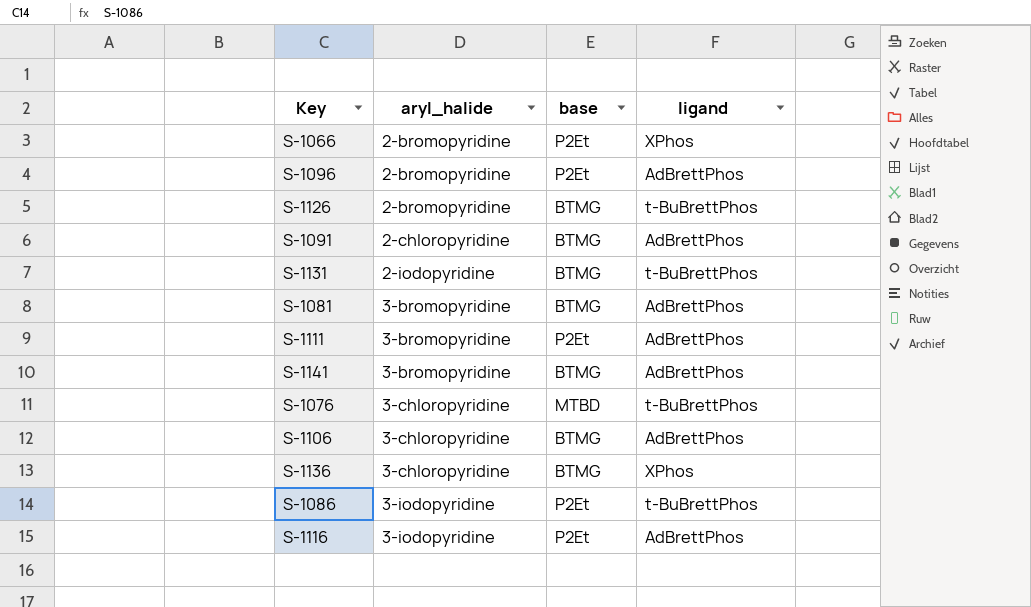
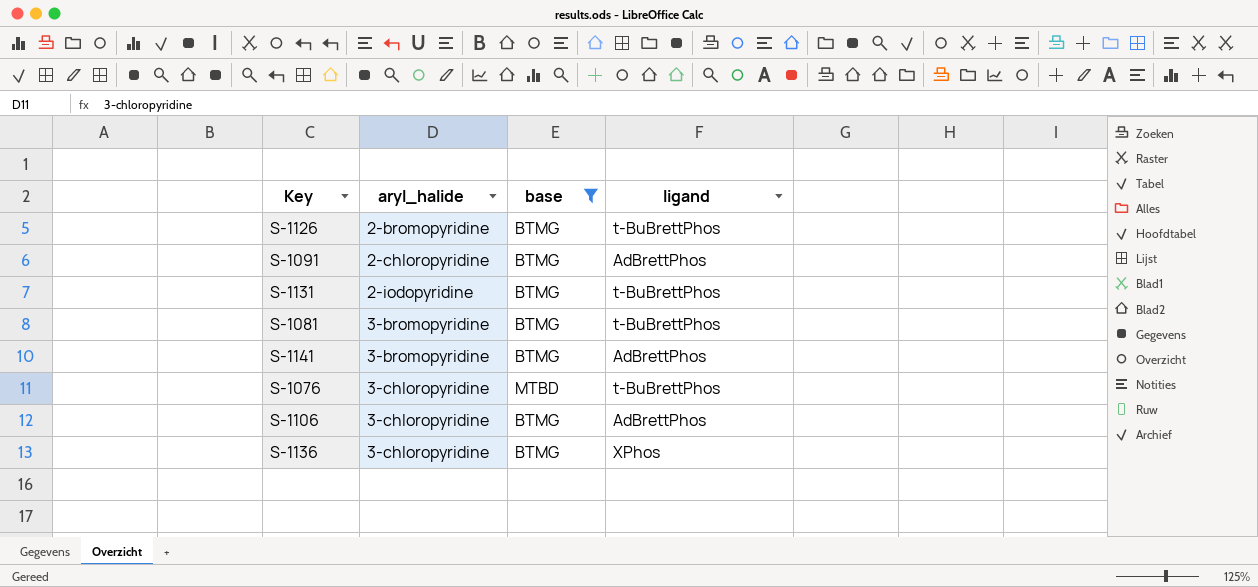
filter: none -> base != P2Et
S-1081 | ligand: AdBrettPhos -> t-BuBrettPhos

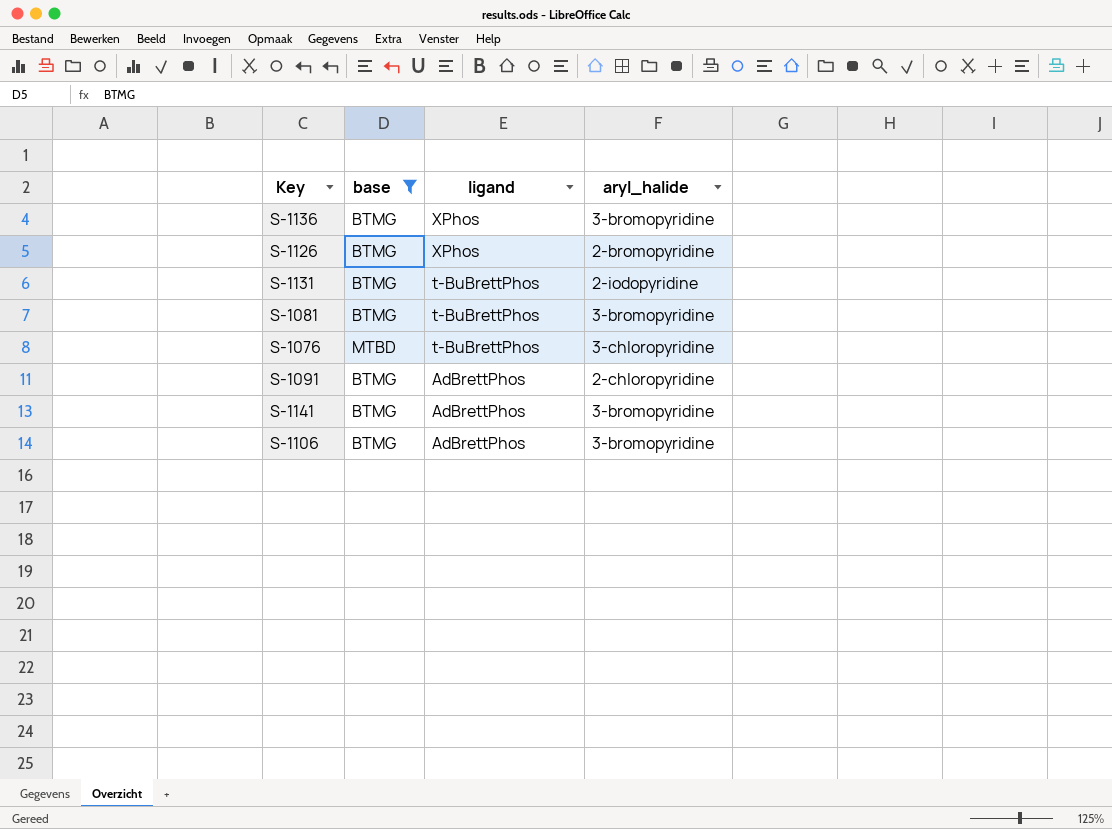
row order: aryl_halide ascending -> ligand descending
column aryl_halide | position: 2 -> 4
S-1136 | aryl_halide: 3-chloropyridine -> 3-bromopyridine
S-1126 | ligand: t-BuBrettPhos -> XPhos
S-1106 | aryl_halide: 3-chloropyridine -> 3-bromopyridine

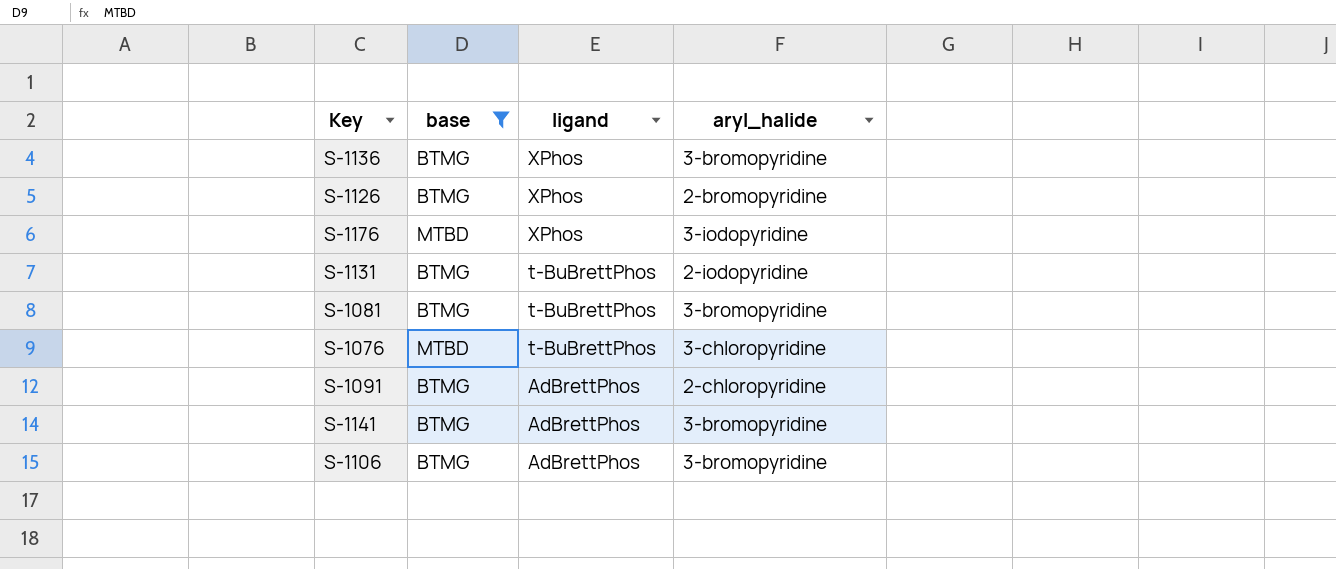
row S-1176: none -> MTBD | XPhos | 3-iodopyridine

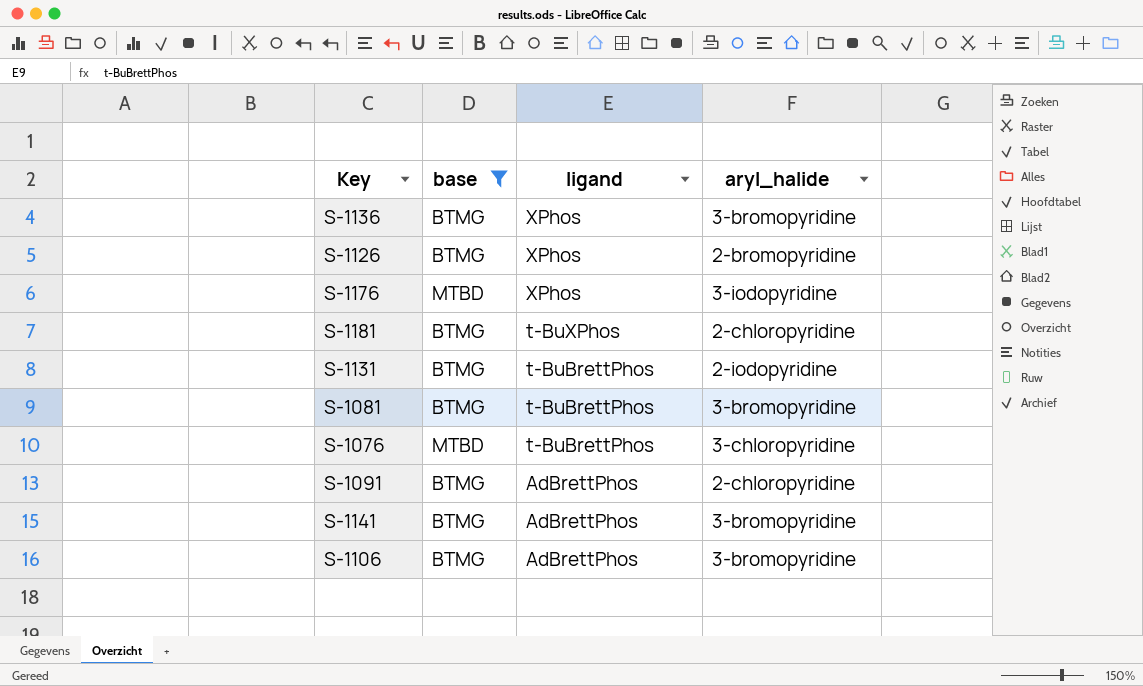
row S-1181: none -> BTMG | t-BuXPhos | 2-chloropyridine

